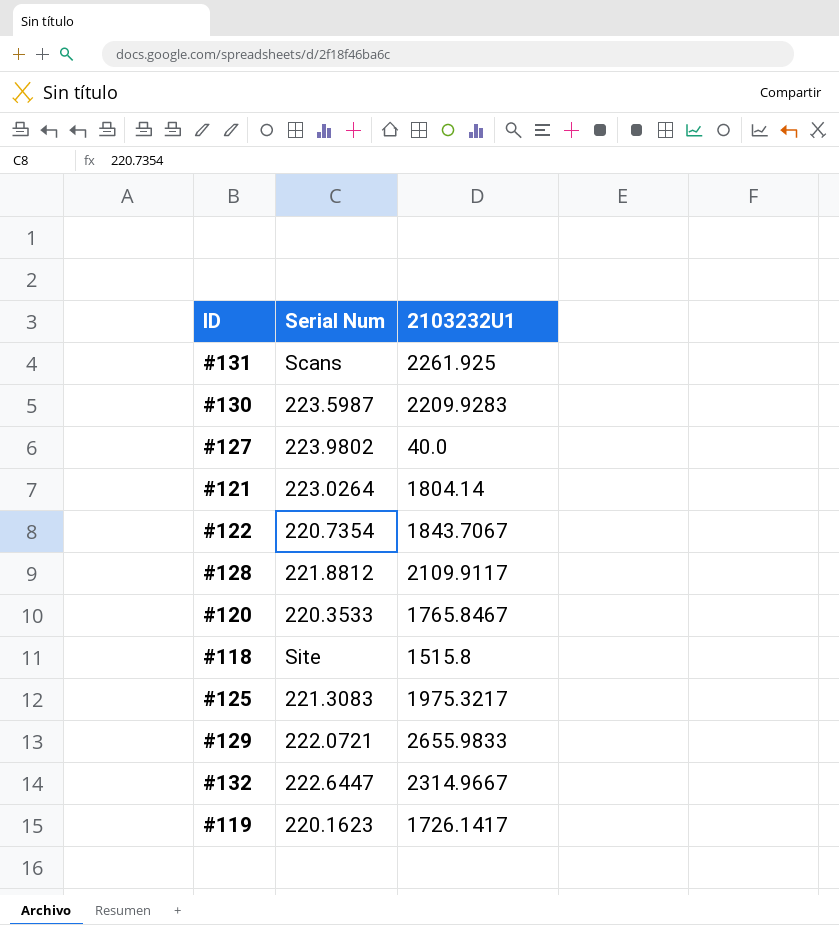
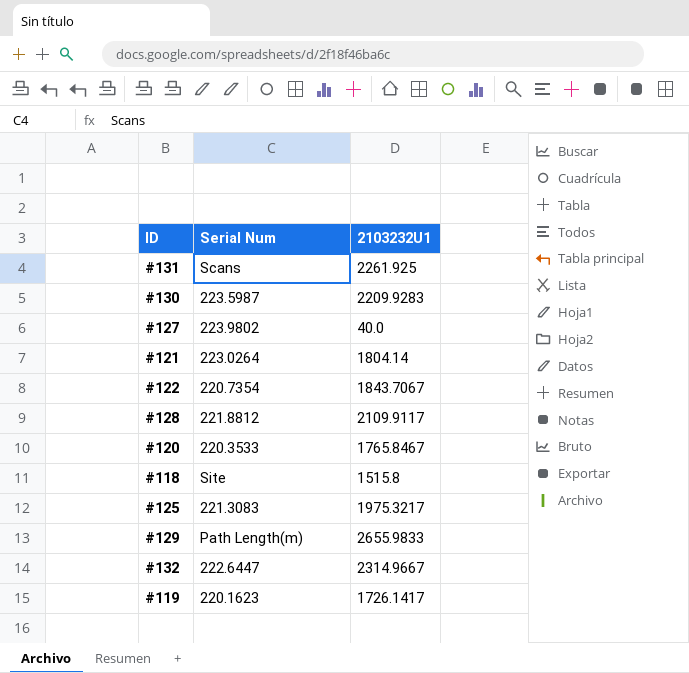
#129 | Serial Num: 222.0721 -> Path Length(m)

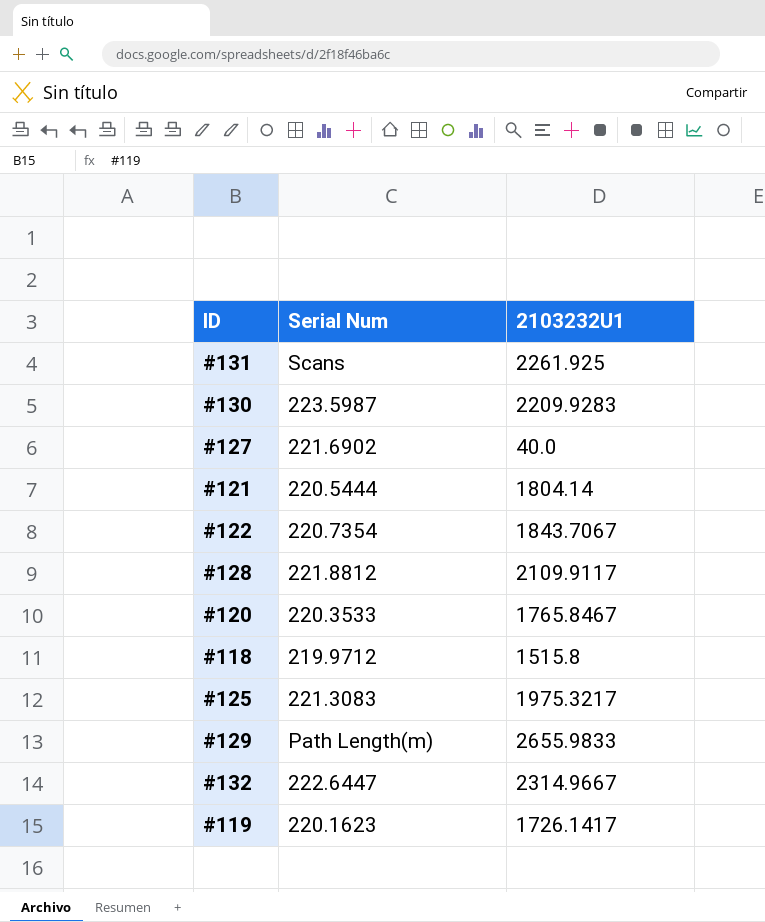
#127 | Serial Num: 223.9802 -> 221.6902
#121 | Serial Num: 223.0264 -> 220.5444
#118 | Serial Num: Site -> 219.9712

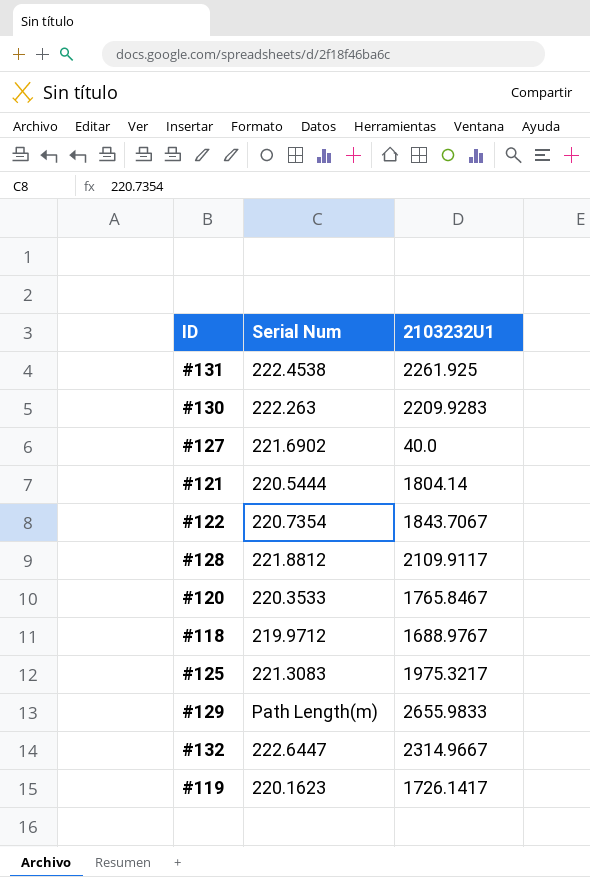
#131 | Serial Num: Scans -> 222.4538
#130 | Serial Num: 223.5987 -> 222.263
#118 | 2103232U1: 1515.8 -> 1688.9767

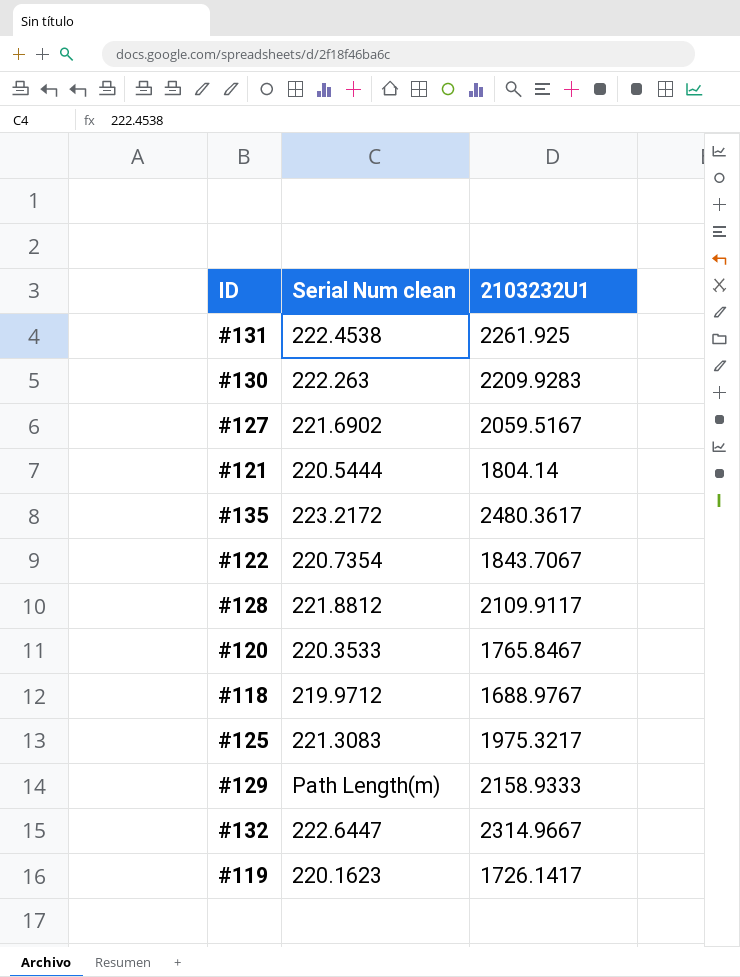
column name: Serial Num -> Serial Num clean
#127 | 2103232U1: 40.0 -> 2059.5167
row #135: none -> 223.2172 | 2480.3617
#129 | 2103232U1: 2655.9833 -> 2158.9333

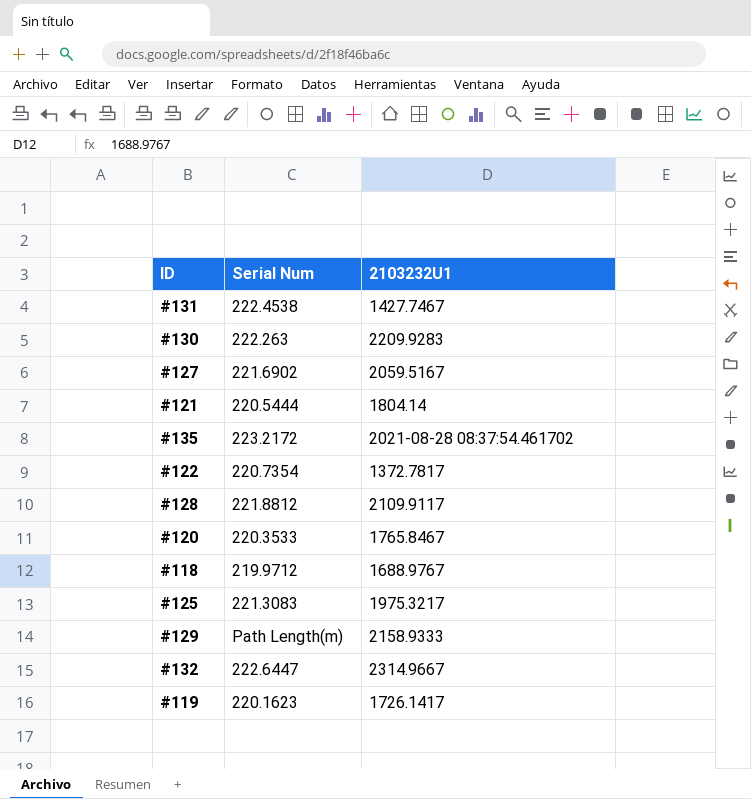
column name: Serial Num clean -> Serial Num
#131 | 2103232U1: 2261.925 -> 1427.7467
#135 | 2103232U1: 2480.3617 -> 2021-08-28 08:37:54.461702
#122 | 2103232U1: 1843.7067 -> 1372.7817

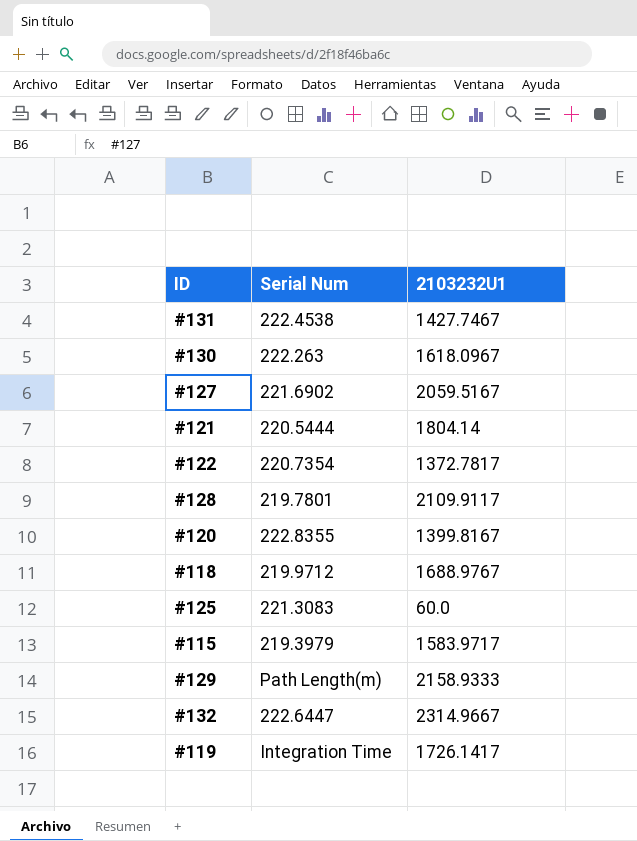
row #135: 223.2172 | 2021-08-28 08:37:54.461702 -> none
#130 | 2103232U1: 2209.9283 -> 1618.0967
#128 | Serial Num: 221.8812 -> 219.7801
#120 | Serial Num: 220.3533 -> 222.8355
#120 | 2103232U1: 1765.8467 -> 1399.8167
#125 | 2103232U1: 1975.3217 -> 60.0
row #115: none -> 219.3979 | 1583.9717
#119 | Serial Num: 220.1623 -> Integration Time

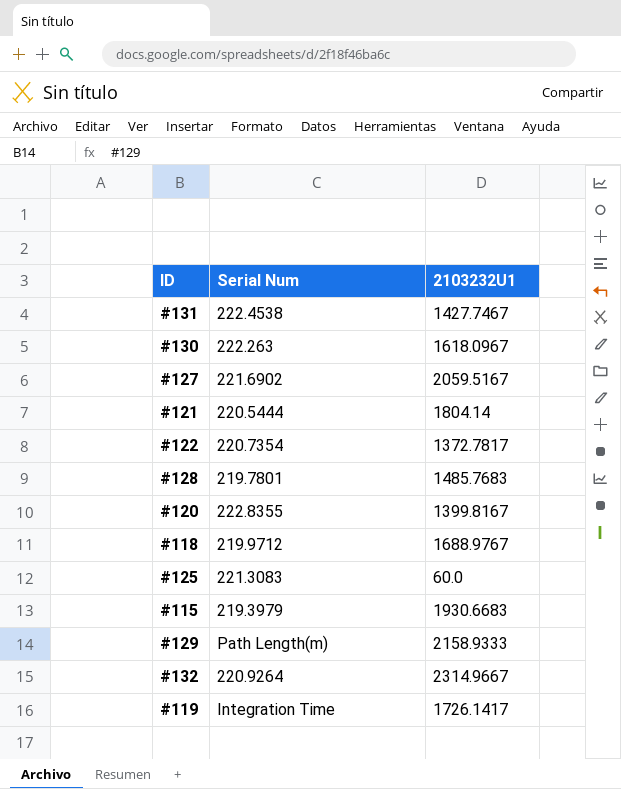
#128 | 2103232U1: 2109.9117 -> 1485.7683
#115 | 2103232U1: 1583.9717 -> 1930.6683
#132 | Serial Num: 222.6447 -> 220.9264

